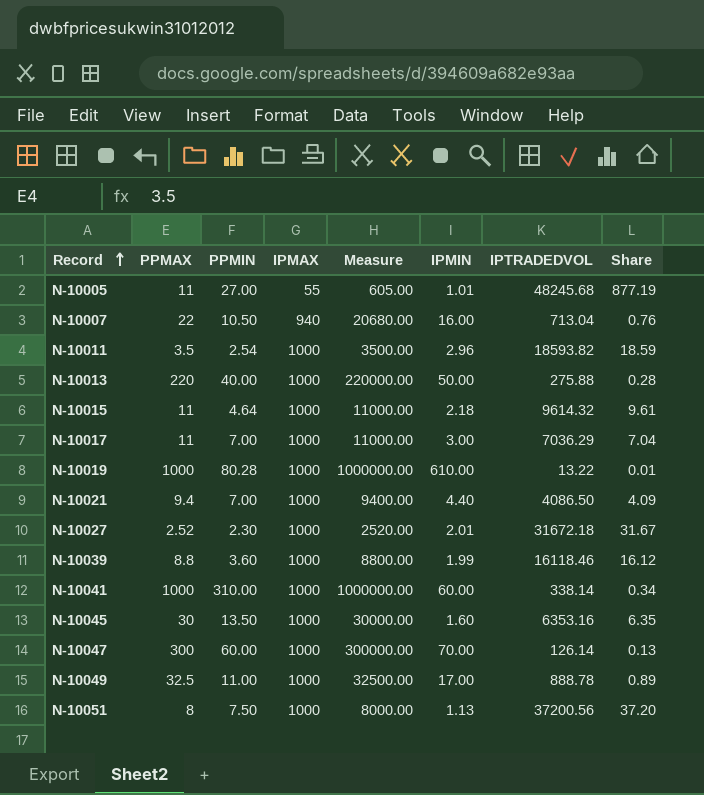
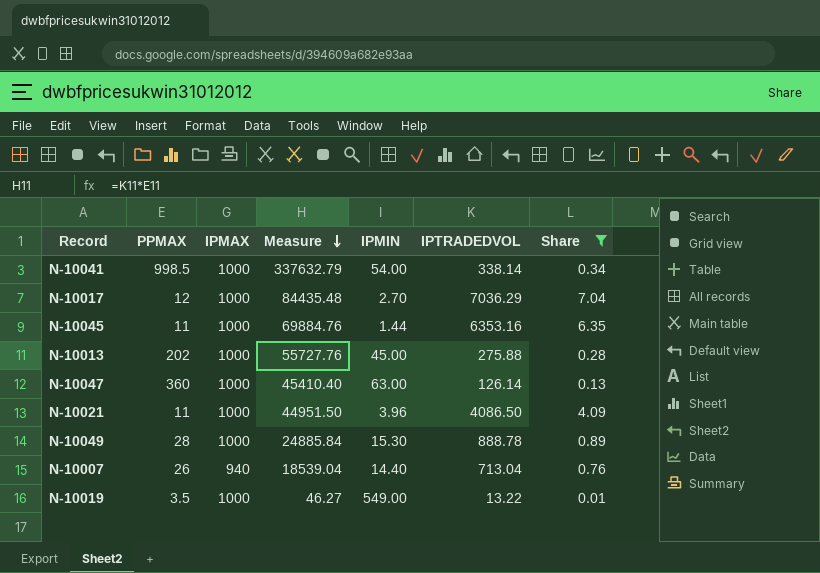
filter: none -> Share <= 7.04
row order: Record ascending -> Measure descending
column PPMIN | position: 3 -> none
column Measure | formula: [PPMAX] * [IPMAX] -> [PPMAX] * [IPTRADEDVOL]
N-10041 | PPMAX: 1000 -> 998.5
N-10041 | IPMIN: 60.00 -> 54.00
N-10017 | PPMAX: 11 -> 12
N-10017 | IPMIN: 3.00 -> 2.70
N-10045 | PPMAX: 30 -> 11
N-10045 | IPMIN: 1.60 -> 1.44
N-10013 | PPMAX: 220 -> 202
N-10013 | IPMIN: 50.00 -> 45.00
N-10047 | PPMAX: 300 -> 360
N-10047 | IPMIN: 70.00 -> 63.00
N-10021 | PPMAX: 9.4 -> 11
N-10021 | IPMIN: 4.40 -> 3.96
N-10049 | PPMAX: 32.5 -> 28
N-10049 | IPMIN: 17.00 -> 15.30
N-10007 | PPMAX: 22 -> 26
N-10007 | IPMIN: 16.00 -> 14.40
N-10019 | PPMAX: 1000 -> 3.5
N-10019 | IPMIN: 610.00 -> 549.00

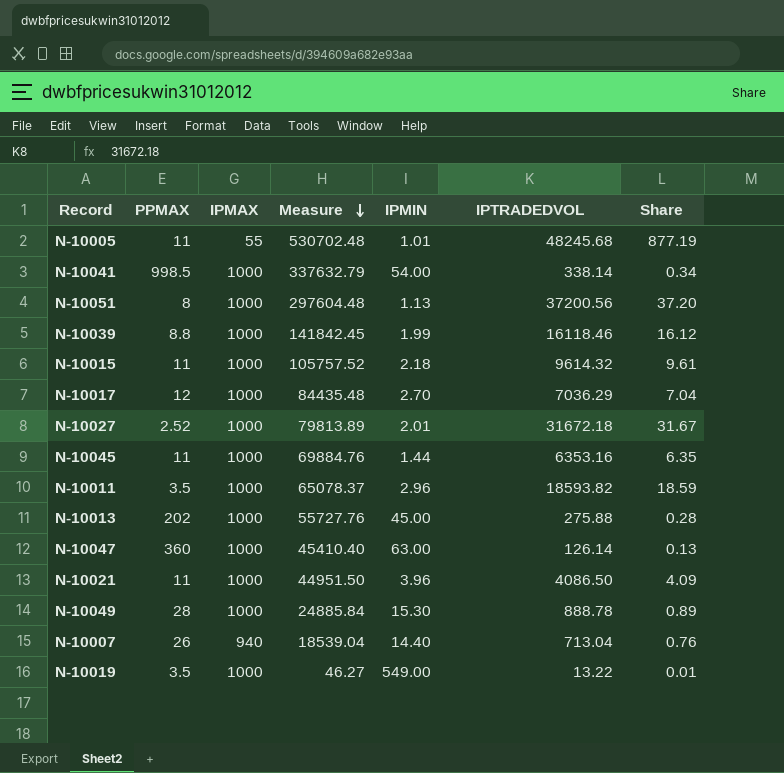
filter: Share <= 7.04 -> none

